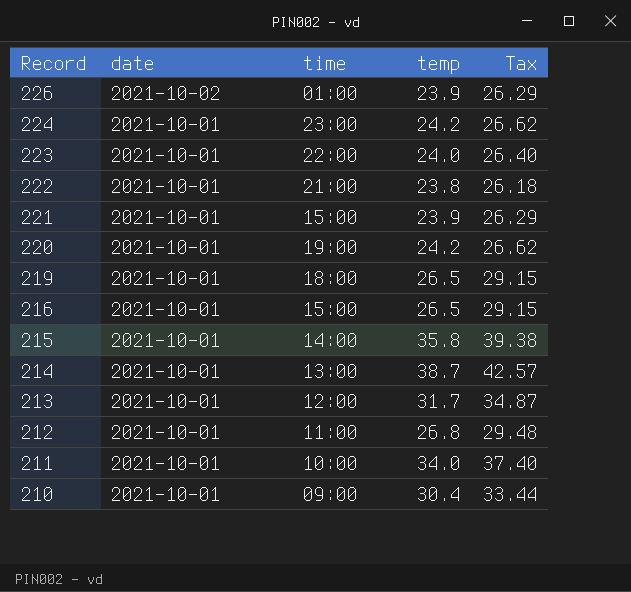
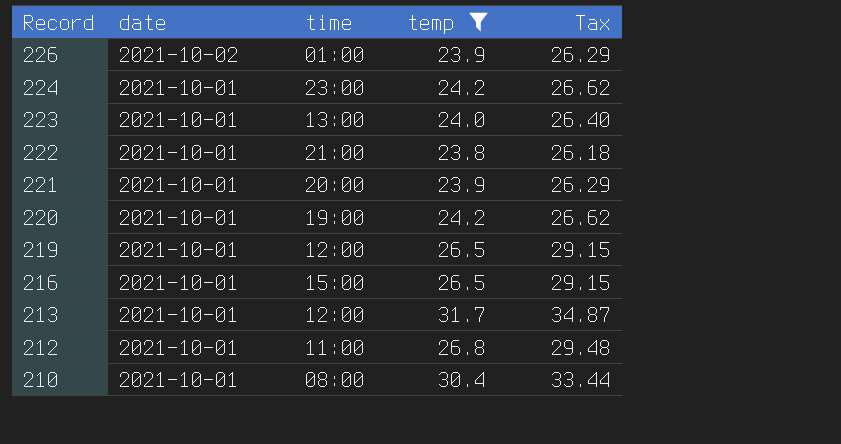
filter: none -> temp <= 31.7
223 | time: 22:00 -> 13:00
221 | time: 15:00 -> 20:00
219 | time: 18:00 -> 12:00
210 | time: 09:00 -> 08:00

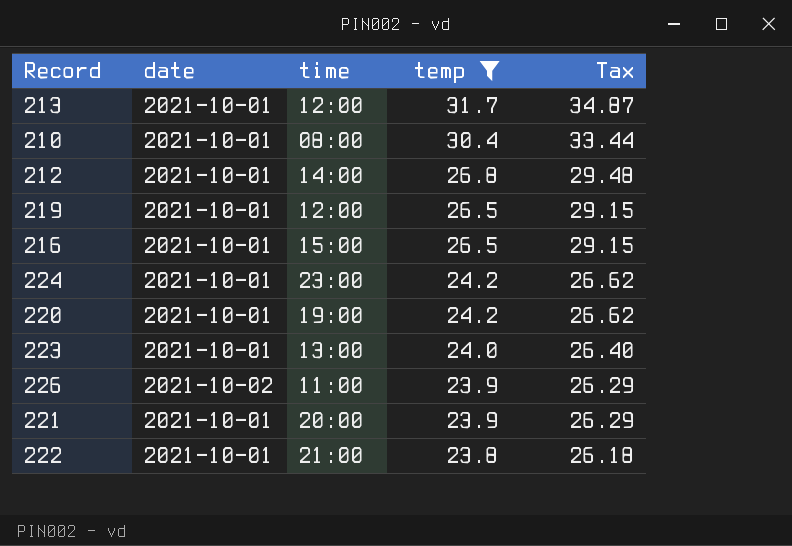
row order: Record descending -> temp descending
212 | time: 11:00 -> 14:00
226 | time: 01:00 -> 11:00

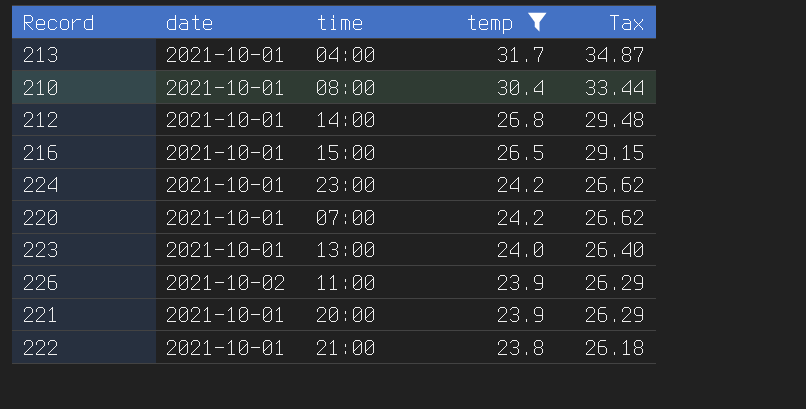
row 219: 2021-10-01 | 12:00 | 26.5 | 29.15 -> none
213 | time: 12:00 -> 04:00
220 | time: 19:00 -> 07:00

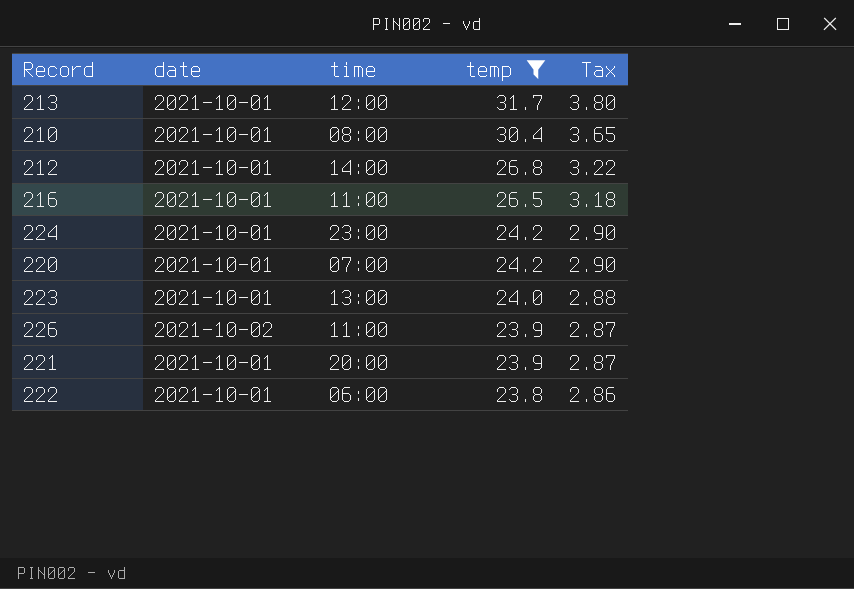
column Tax | formula: [temp] * 1.1 -> [temp] * 0.12
213 | time: 04:00 -> 12:00
216 | time: 15:00 -> 11:00
222 | time: 21:00 -> 06:00

